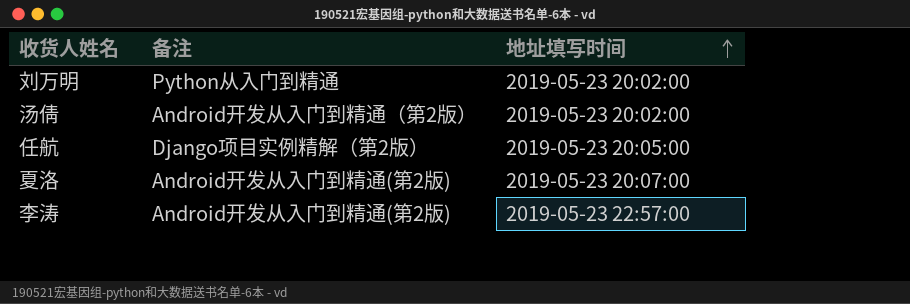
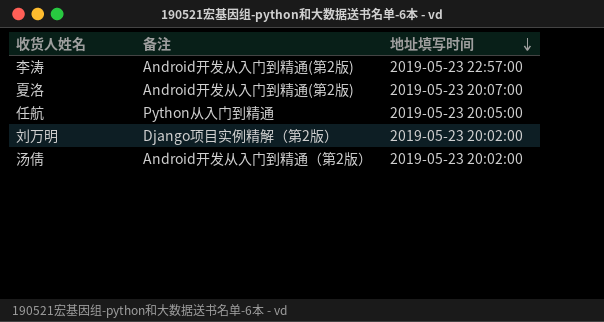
row order: 地址填写时间 ascending -> 地址填写时间 descending
任航 | 备注: Django项目实例精解（第2版） -> Python从入门到精通
刘万明 | 备注: Python从入门到精通 -> Django项目实例精解（第2版）

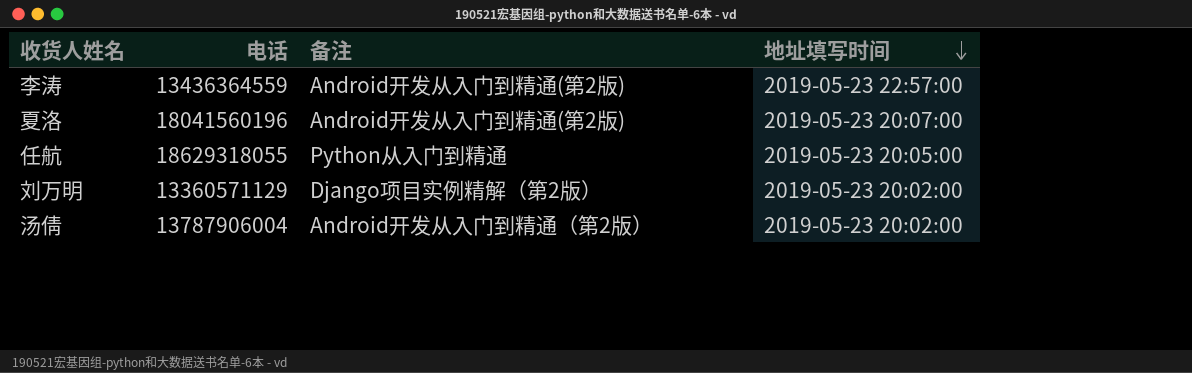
column 电话 | position: none -> 2

